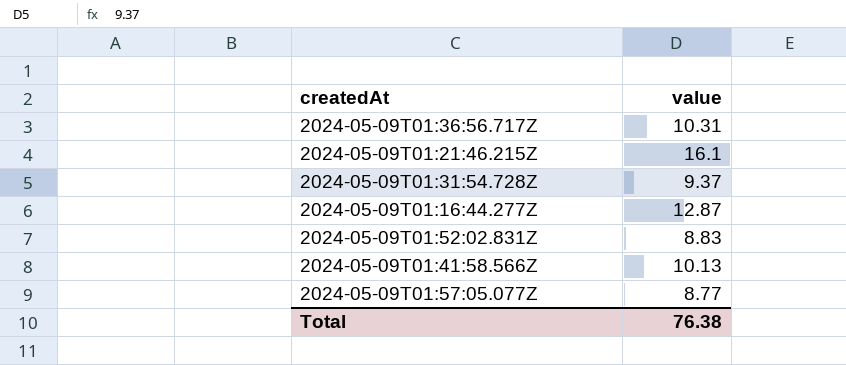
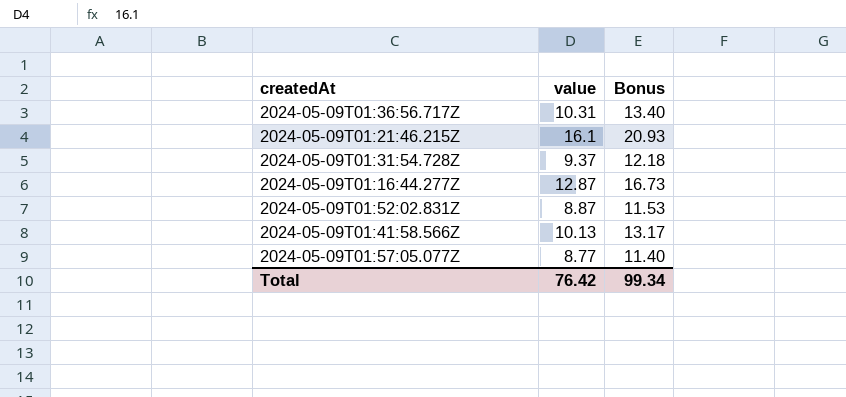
column Bonus | formula: none -> [value] * 1.3
2024-05-09T01:52:02.831Z | value: 8.83 -> 8.87
Total | value: 76.38 -> 76.42

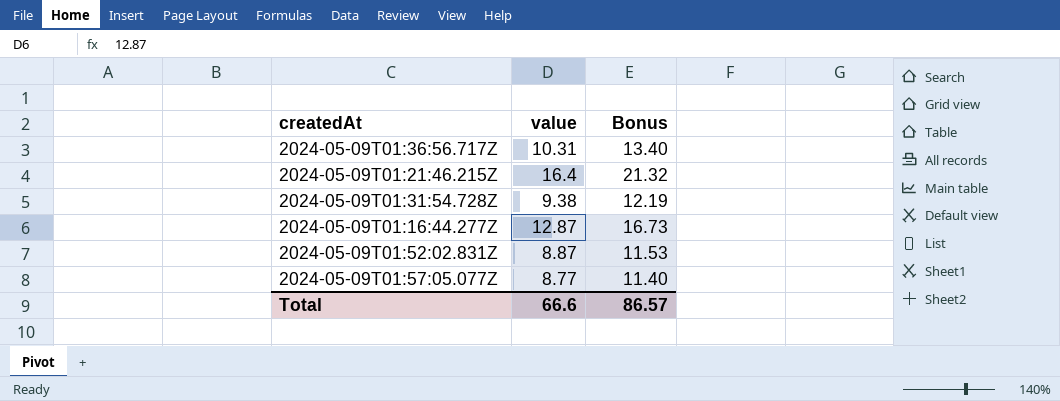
row 2024-05-09T01:41:58.566Z: 10.13 | 13.17 -> none
2024-05-09T01:21:46.215Z | value: 16.1 -> 16.4
2024-05-09T01:21:46.215Z | Bonus: 20.93 -> 21.32
2024-05-09T01:31:54.728Z | value: 9.37 -> 9.38
2024-05-09T01:31:54.728Z | Bonus: 12.18 -> 12.19
Total | value: 76.42 -> 66.6
Total | Bonus: 99.34 -> 86.57

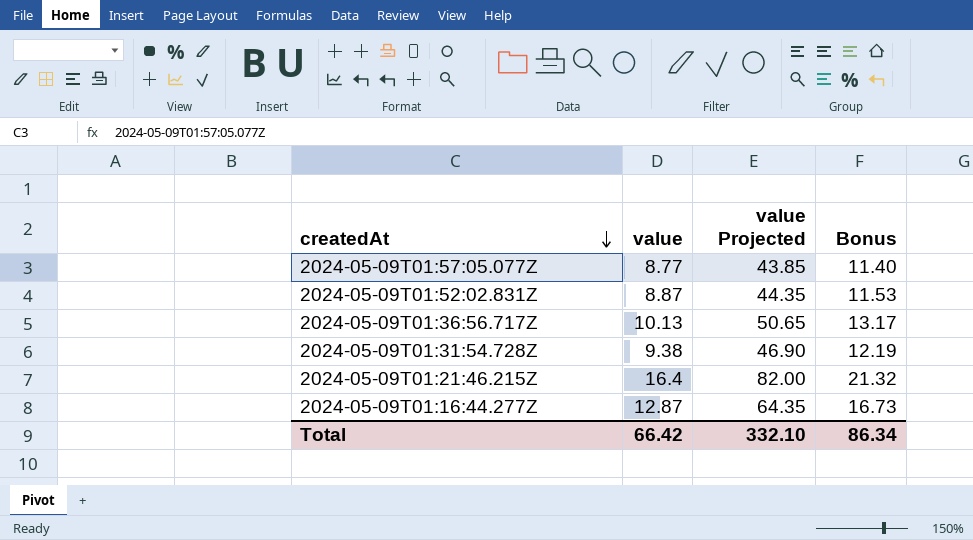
row order: none -> createdAt descending
column value Projected | formula: none -> [value] * 5
2024-05-09T01:36:56.717Z | value: 10.31 -> 10.13
2024-05-09T01:36:56.717Z | Bonus: 13.40 -> 13.17
Total | value: 66.6 -> 66.42
Total | Bonus: 86.57 -> 86.34

